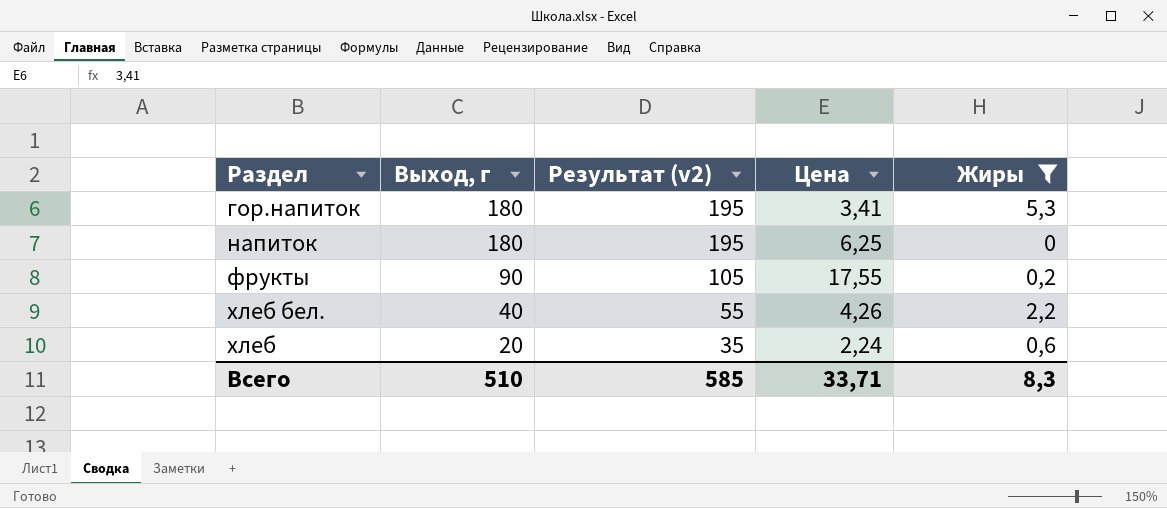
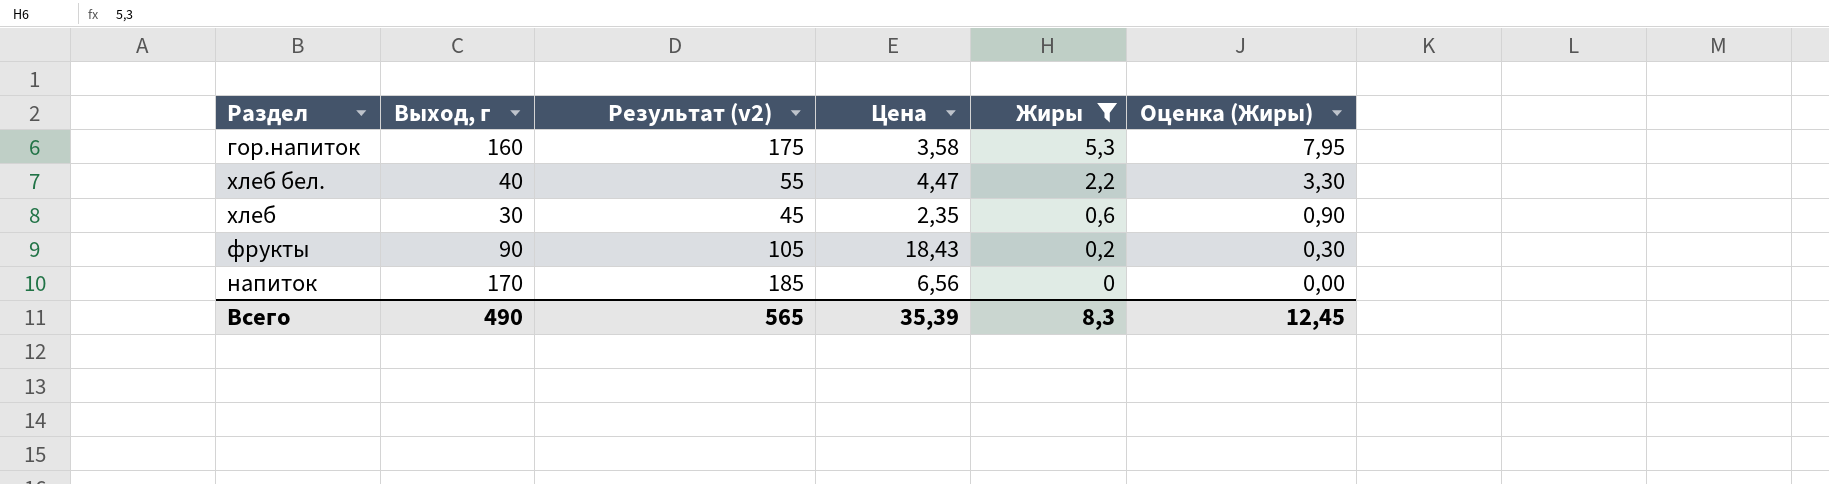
row order: Выход, г descending -> Жиры descending
column Оценка (Жиры) | formula: none -> [Жиры] * 1,5
гор.напиток | Выход, г: 180 -> 160
гор.напиток | Результат (v2): 195 -> 175
гор.напиток | Цена: 3,41 -> 3,58
хлеб бел. | Цена: 4,26 -> 4,47
хлеб | Выход, г: 20 -> 30
хлеб | Результат (v2): 35 -> 45
хлеб | Цена: 2,24 -> 2,35
фрукты | Цена: 17,55 -> 18,43
напиток | Выход, г: 180 -> 170
напиток | Результат (v2): 195 -> 185
напиток | Цена: 6,25 -> 6,56
Всего | Выход, г: 510 -> 490
Всего | Результат (v2): 585 -> 565
Всего | Цена: 33,71 -> 35,39

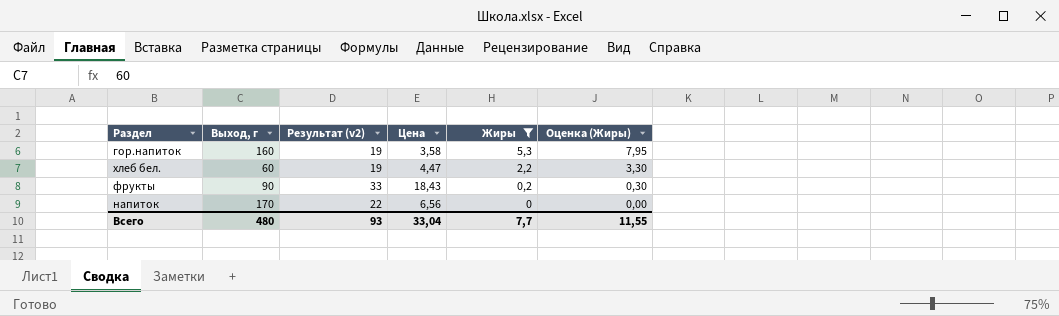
column Результат (v2) | formula: [Выход, г] + 15 -> [Цена] + 15
row хлеб: 30 | 45 | 2,35 | 0,6 | 0,90 -> none
хлеб бел. | Выход, г: 40 -> 60
Всего | Выход, г: 490 -> 480
Всего | Результат (v2): 565 -> 93
Всего | Цена: 35,39 -> 33,04
Всего | Жиры: 8,3 -> 7,7
Всего | Оценка (Жиры): 12,45 -> 11,55

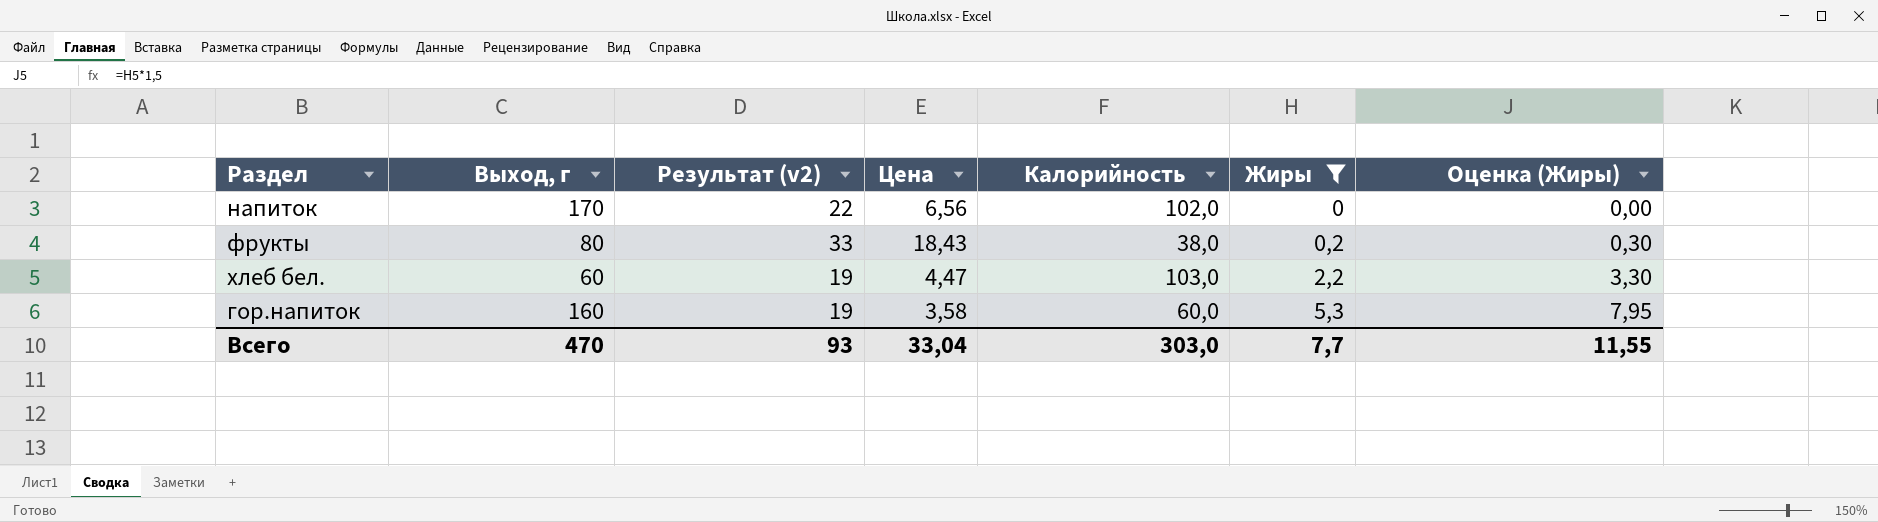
row order: Жиры descending -> Жиры ascending
column Калорийность | position: none -> 5
фрукты | Выход, г: 90 -> 80
Всего | Выход, г: 480 -> 470

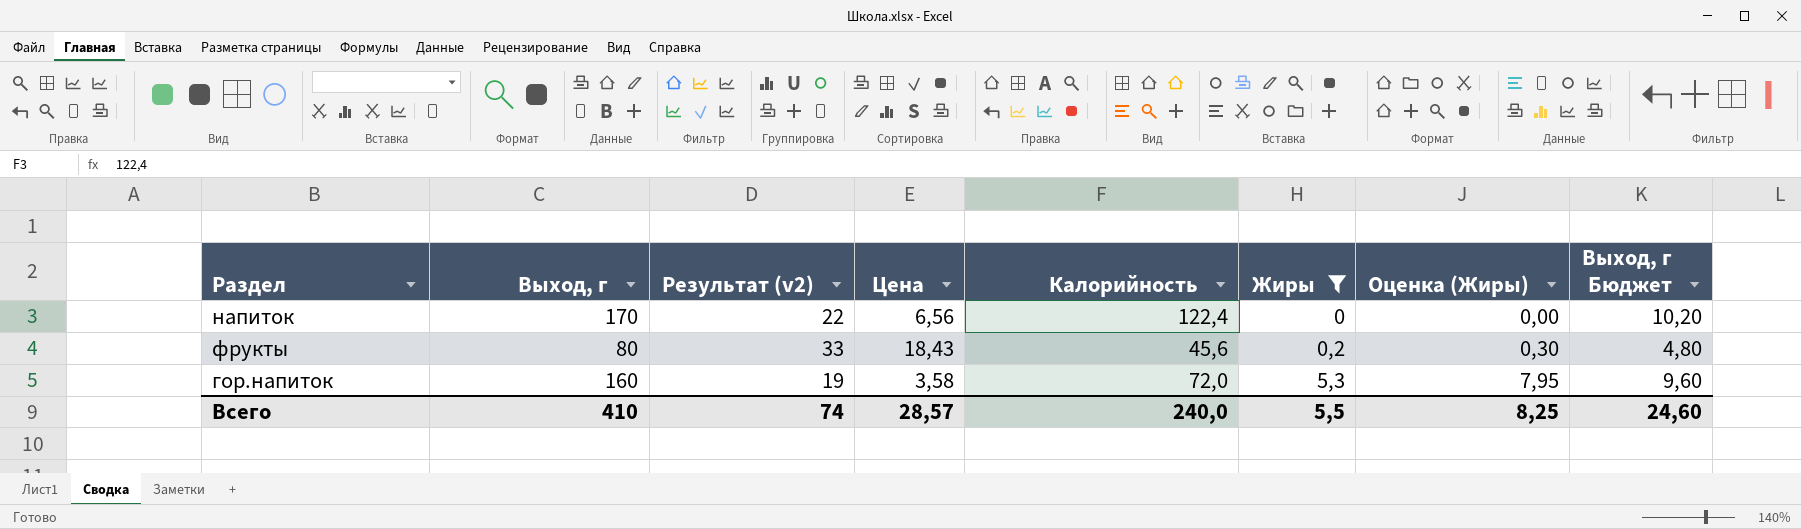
column Выход, г Бюджет | formula: none -> [Выход, г] * 0,06
row хлеб бел.: 60 | 19 | 4,47 | 103,0 | 2,2 | 3,30 -> none
напиток | Калорийность: 102,0 -> 122,4
фрукты | Калорийность: 38,0 -> 45,6
гор.напиток | Калорийность: 60,0 -> 72,0
Всего | Выход, г: 470 -> 410
Всего | Результат (v2): 93 -> 74
Всего | Цена: 33,04 -> 28,57
Всего | Калорийность: 303,0 -> 240,0
Всего | Жиры: 7,7 -> 5,5
Всего | Оценка (Жиры): 11,55 -> 8,25

